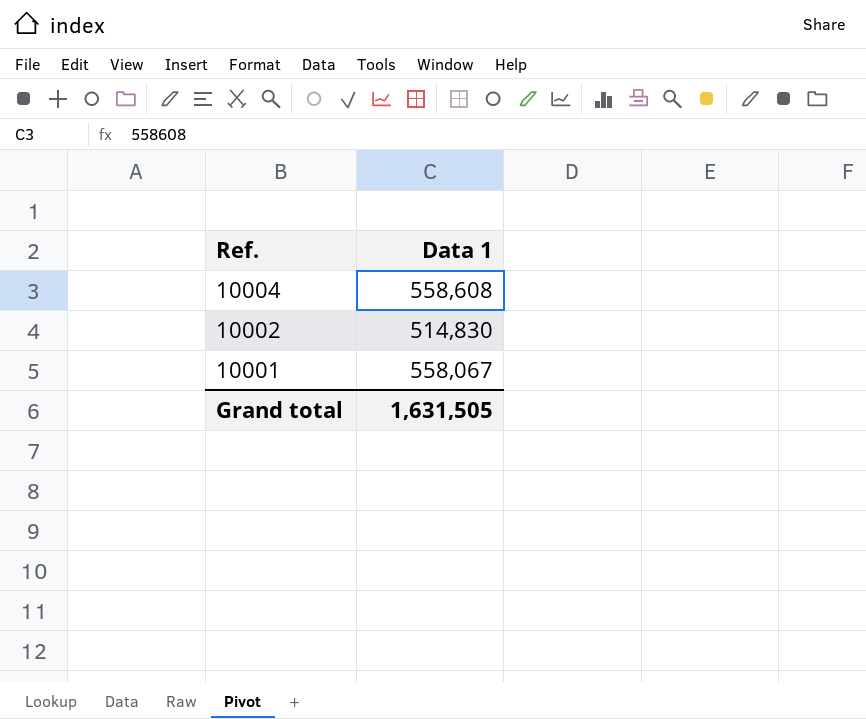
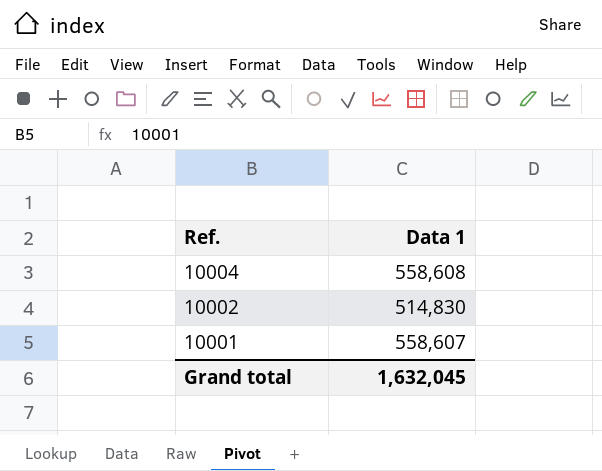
10001 | Data 1: 558,067 -> 558,607
Grand total | Data 1: 1,631,505 -> 1,632,045

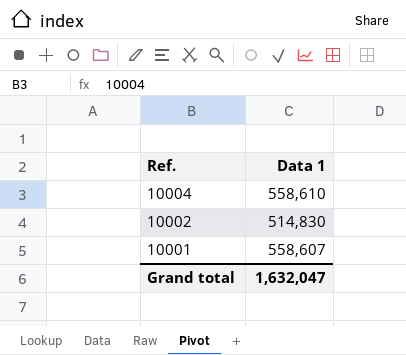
10004 | Data 1: 558,608 -> 558,610
Grand total | Data 1: 1,632,045 -> 1,632,047

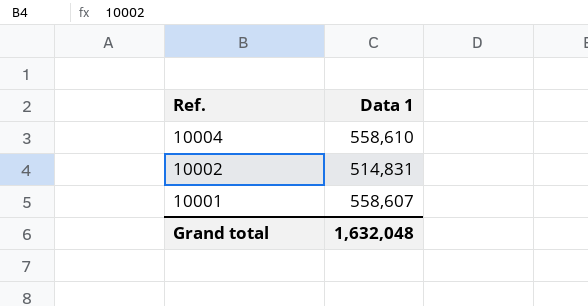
10002 | Data 1: 514,830 -> 514,831
Grand total | Data 1: 1,632,047 -> 1,632,048

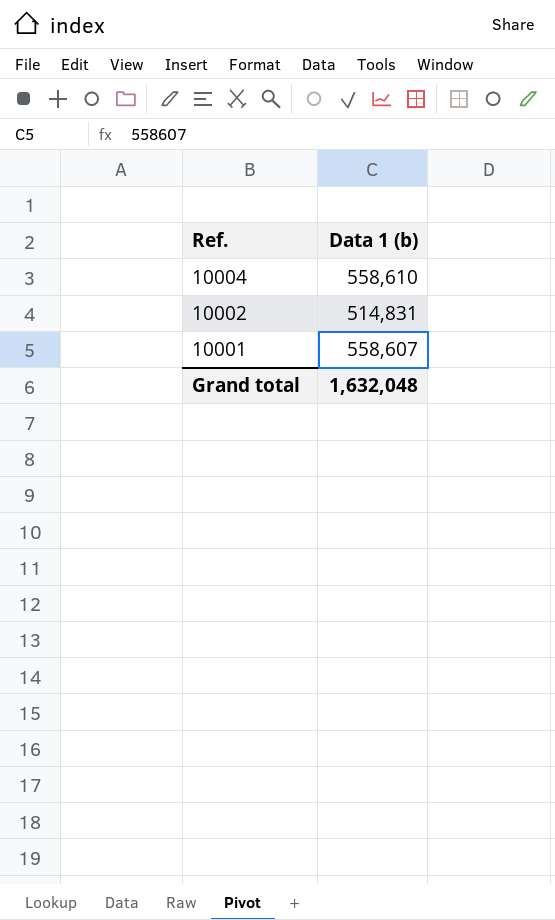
column name: Data 1 -> Data 1 (b)

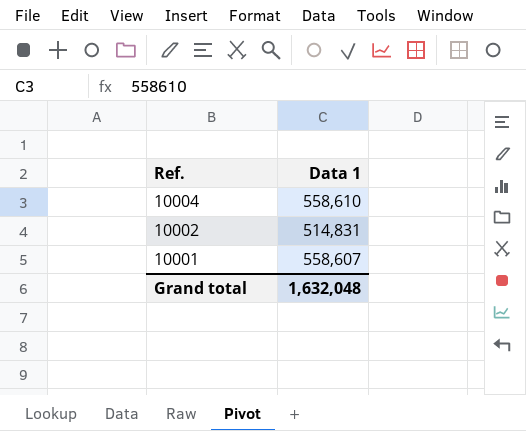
column name: Data 1 (b) -> Data 1

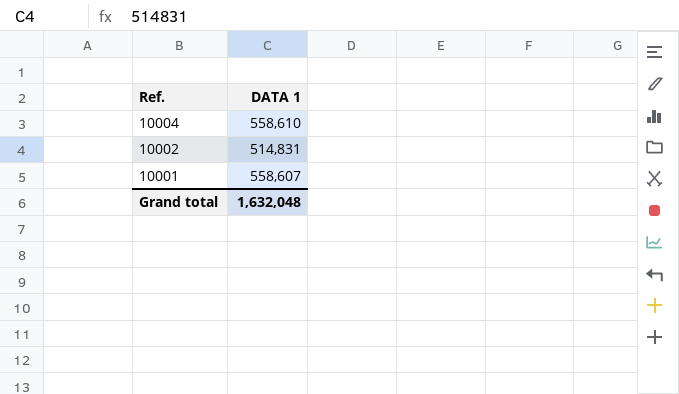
column name: Data 1 -> DATA 1

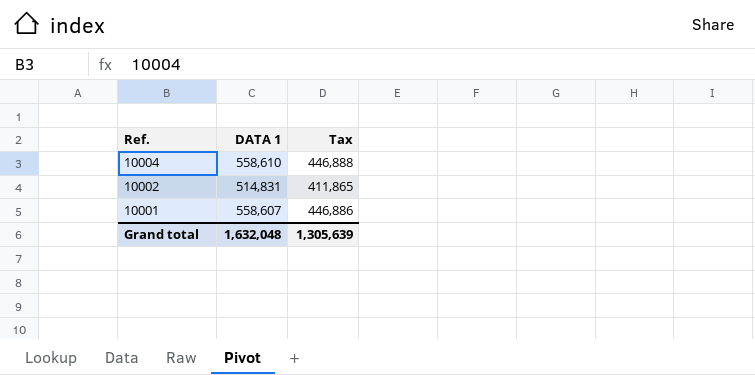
column Tax | formula: none -> [DATA 1] * 0.8

